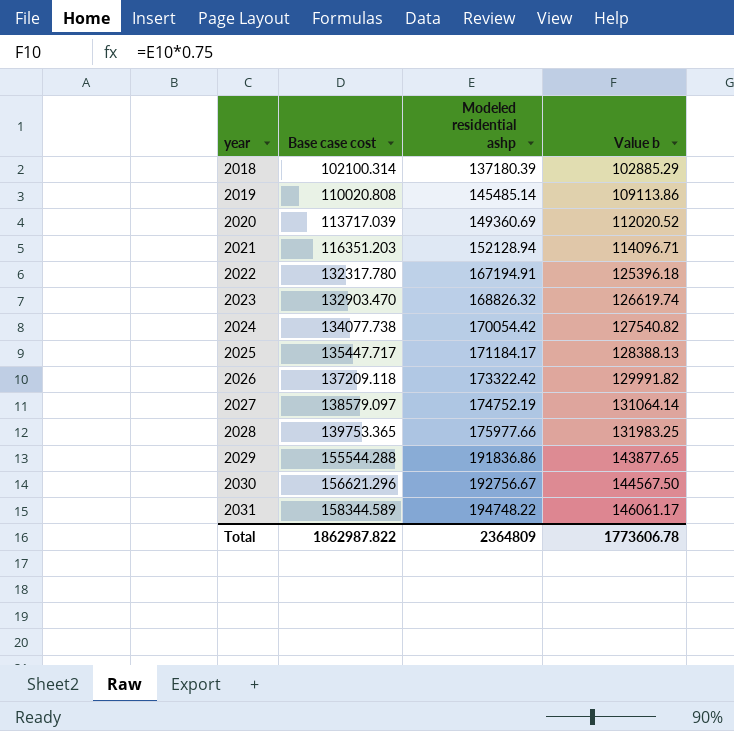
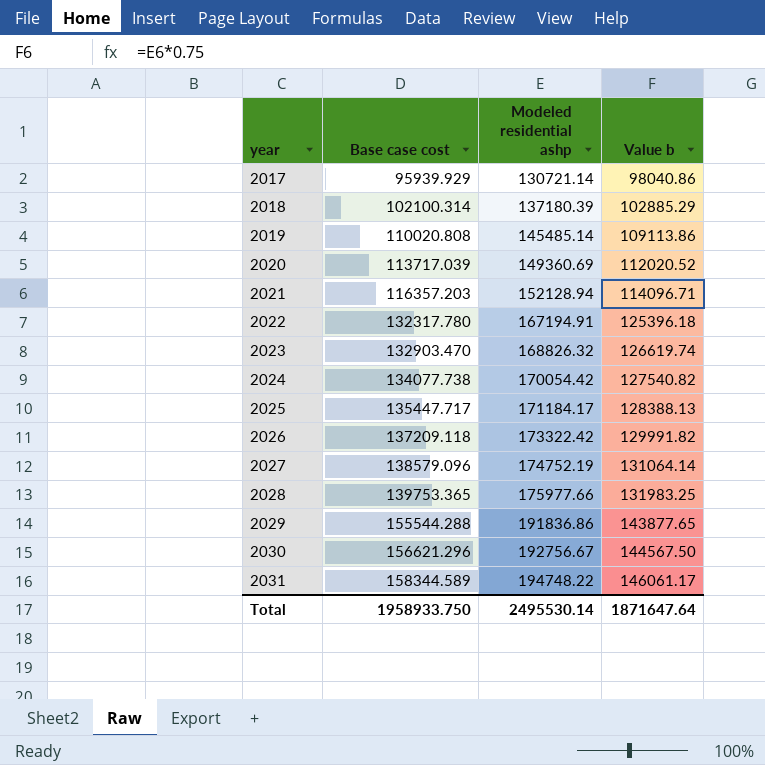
row 2017: none -> 95939.929 | 130721.14 | 98040.86
2021 | Base case cost: 116351.203 -> 116357.203
2027 | Base case cost: 138579.097 -> 138579.096
Total | Base case cost: 1862987.822 -> 1958933.750
Total | Modeled residential ashp: 2364809 -> 2495530.14
Total | Value b: 1773606.78 -> 1871647.64

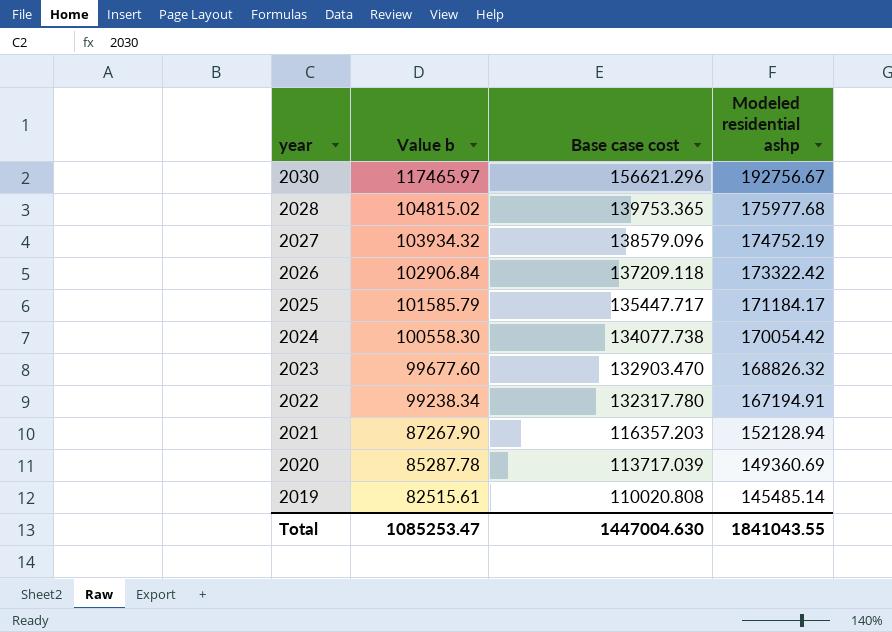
row order: year ascending -> year descending
column Value b | formula: [Modeled residential ashp] * 0.75 -> [Base case cost] * 0.75
column Value b | position: 4 -> 2
row 2017: 95939.929 | 130721.14 | 98040.86 -> none
row 2018: 102100.314 | 137180.39 | 102885.29 -> none
row 2029: 155544.288 | 191836.86 | 143877.65 -> none
row 2031: 158344.589 | 194748.22 | 146061.17 -> none
2028 | Modeled residential ashp: 175977.66 -> 175977.68
Total | Value b: 1871647.64 -> 1085253.47
Total | Base case cost: 1958933.750 -> 1447004.630
Total | Modeled residential ashp: 2495530.14 -> 1841043.55

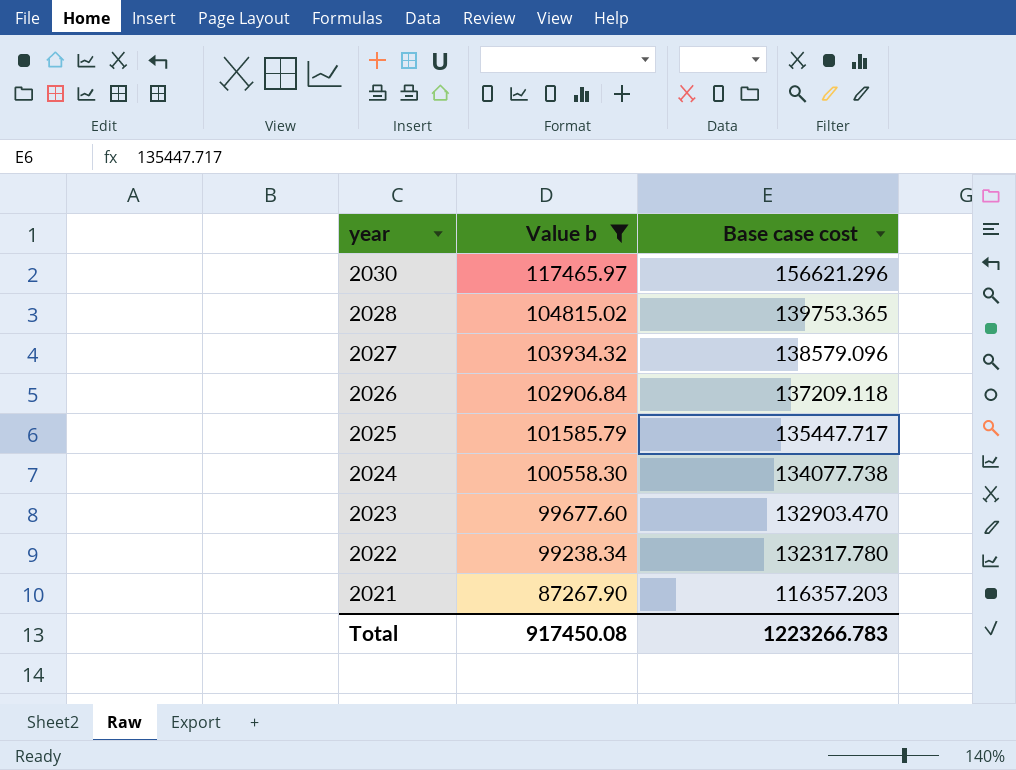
filter: none -> Value b >= 87267.90
column Modeled residential ashp | position: 4 -> none
Total | Value b: 1085253.47 -> 917450.08
Total | Base case cost: 1447004.630 -> 1223266.783

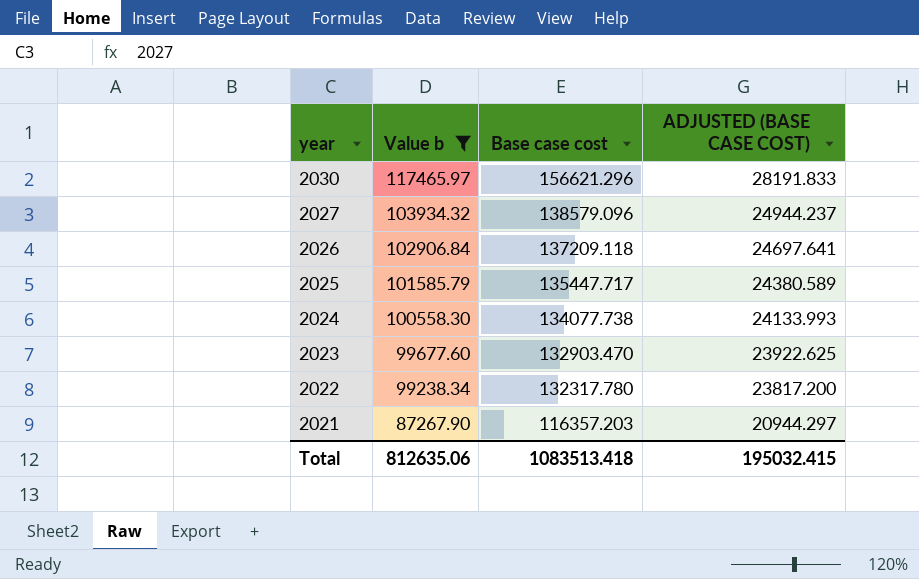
column ADJUSTED (BASE CASE COST) | formula: none -> [Base case cost] * 0.18
row 2028: 104815.02 | 139753.365 -> none
Total | Value b: 917450.08 -> 812635.06
Total | Base case cost: 1223266.783 -> 1083513.418

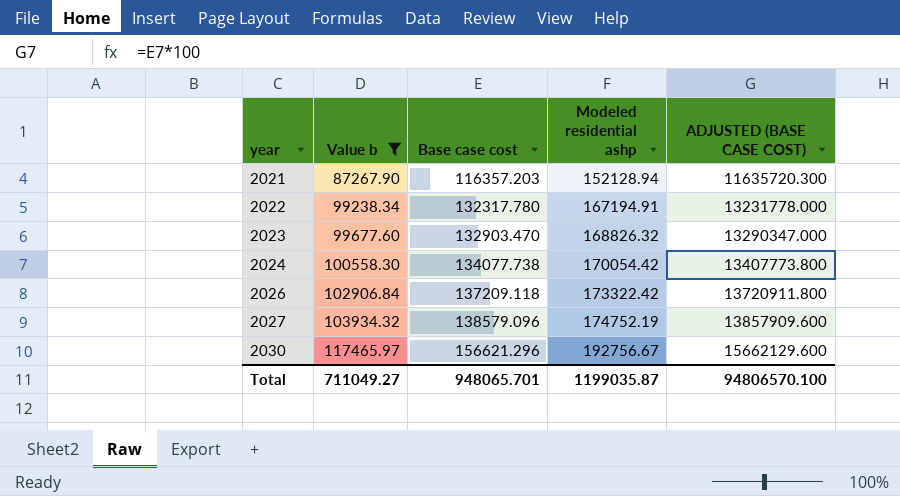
row order: year descending -> year ascending
column Modeled residential ashp | position: none -> 4
column ADJUSTED (BASE CASE COST) | formula: [Base case cost] * 0.18 -> [Base case cost] * 100
row 2025: 101585.79 | 135447.717 | 24380.589 -> none
Total | Value b: 812635.06 -> 711049.27
Total | Base case cost: 1083513.418 -> 948065.701
Total | ADJUSTED (BASE CASE COST): 195032.415 -> 94806570.100

